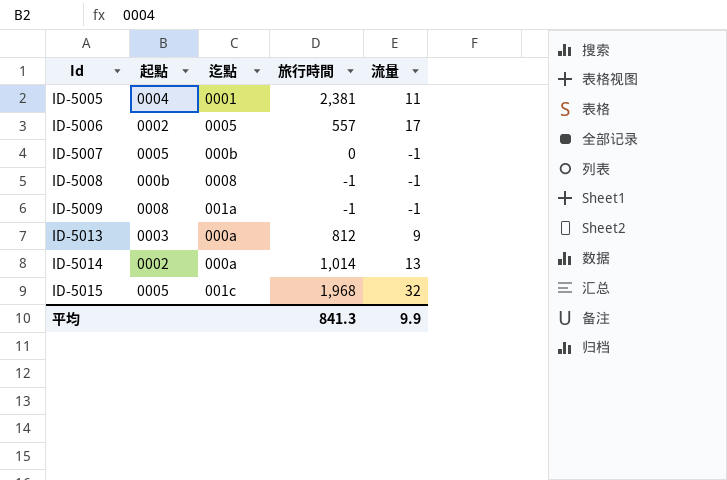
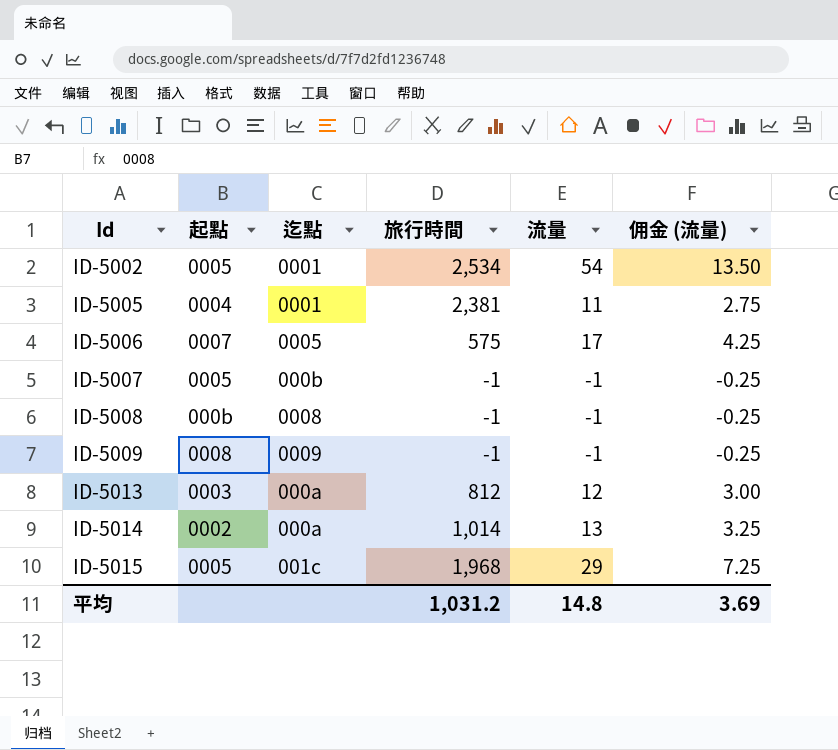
column 佣金 (流量) | formula: none -> [流量] * 0.25
row ID-5002: none -> 0005 | 0001 | 2,534 | 54 | 13.50
ID-5006 | 起點: 0002 -> 0007
ID-5006 | 旅行時間: 557 -> 575
ID-5007 | 旅行時間: 0 -> -1
ID-5009 | 迄點: 001a -> 0009
ID-5013 | 流量: 9 -> 12
ID-5015 | 流量: 32 -> 29
平均 | 旅行時間: 841.3 -> 1,031.2
平均 | 流量: 9.9 -> 14.8

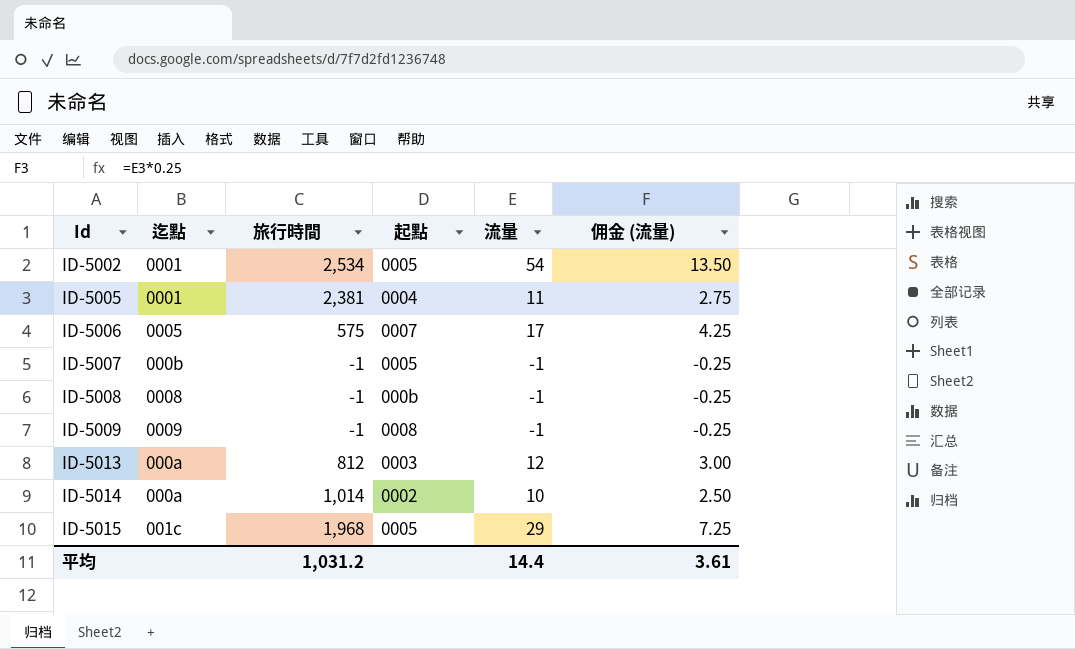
column 起點 | position: 2 -> 4
ID-5014 | 流量: 13 -> 10
ID-5014 | 佣金 (流量): 3.25 -> 2.50
平均 | 流量: 14.8 -> 14.4
平均 | 佣金 (流量): 3.69 -> 3.61

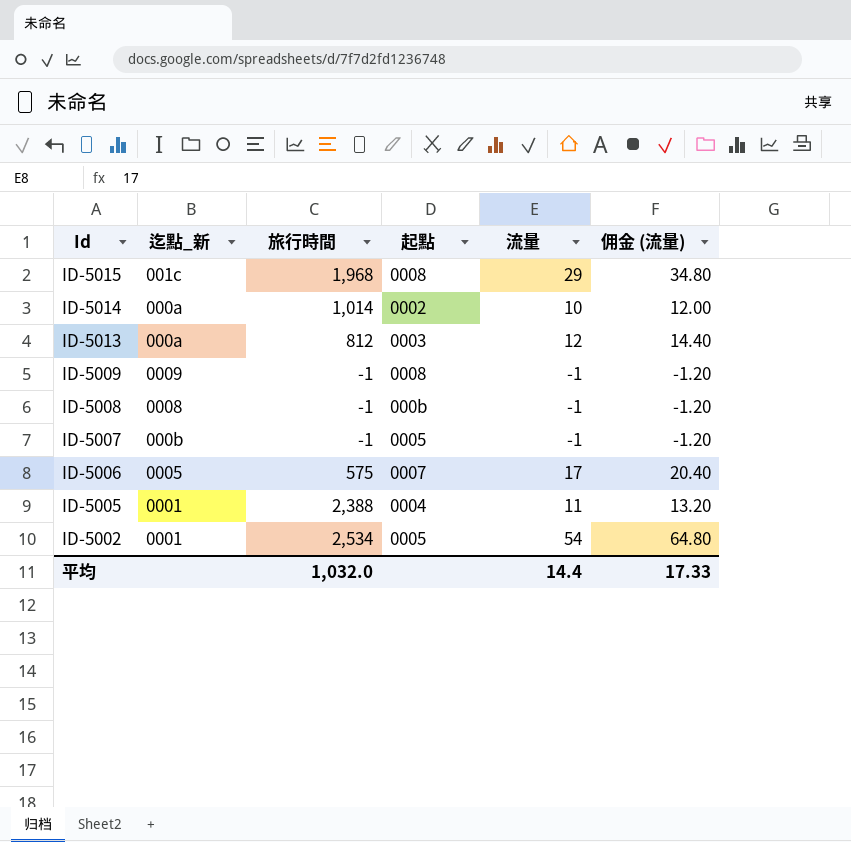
row order: Id ascending -> Id descending
column name: 迄點 -> 迄點_新
column 佣金 (流量) | formula: [流量] * 0.25 -> [流量] * 1.2
ID-5015 | 起點: 0005 -> 0008
ID-5005 | 旅行時間: 2,381 -> 2,388
平均 | 旅行時間: 1,031.2 -> 1,032.0
平均 | 佣金 (流量): 3.61 -> 17.33

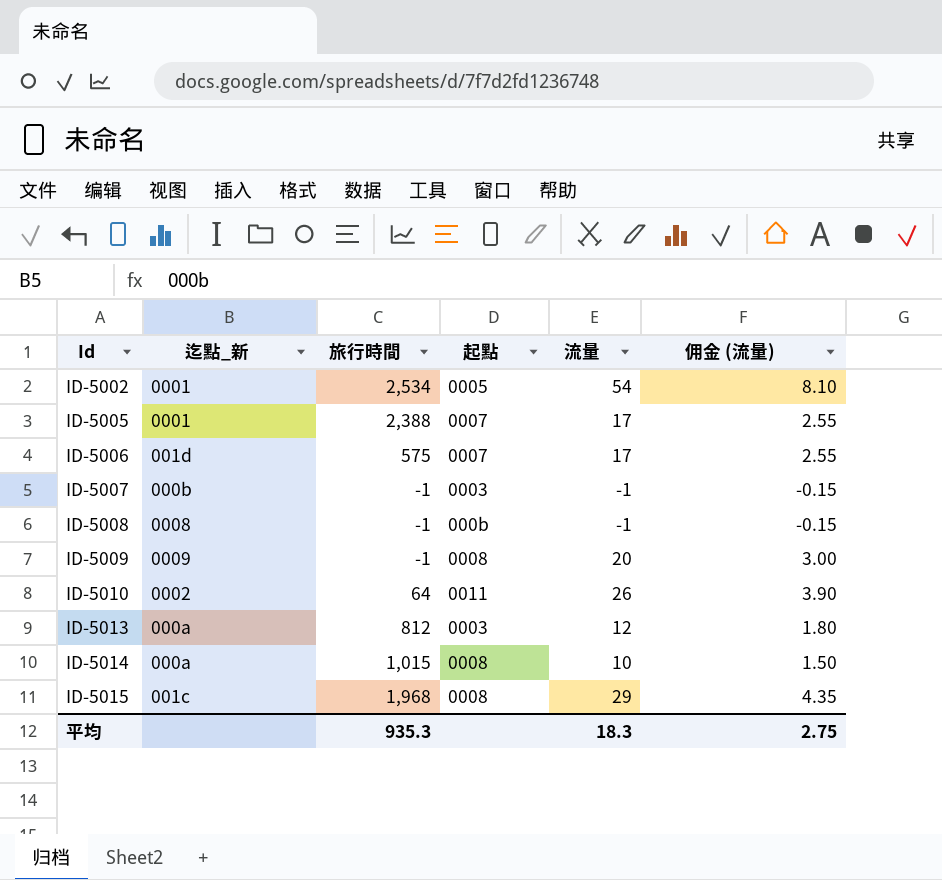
row order: Id descending -> Id ascending
column 佣金 (流量) | formula: [流量] * 1.2 -> [流量] * 0.15
ID-5005 | 起點: 0004 -> 0007
ID-5005 | 流量: 11 -> 17
ID-5006 | 迄點_新: 0005 -> 001d
ID-5007 | 起點: 0005 -> 0003
ID-5009 | 流量: -1 -> 20
row ID-5010: none -> 0002 | 64 | 0011 | 26 | 3.90
ID-5014 | 旅行時間: 1,014 -> 1,015
ID-5014 | 起點: 0002 -> 0008
平均 | 旅行時間: 1,032.0 -> 935.3
平均 | 流量: 14.4 -> 18.3
平均 | 佣金 (流量): 17.33 -> 2.75

